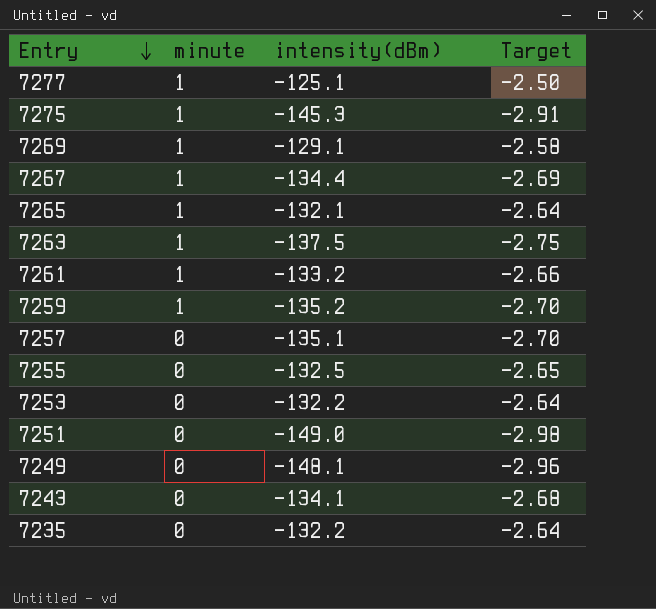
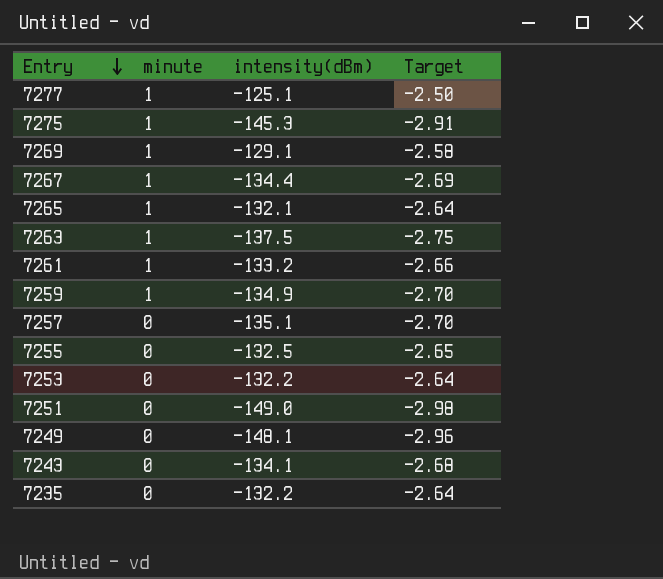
7259 | intensity(dBm): -135.2 -> -134.9

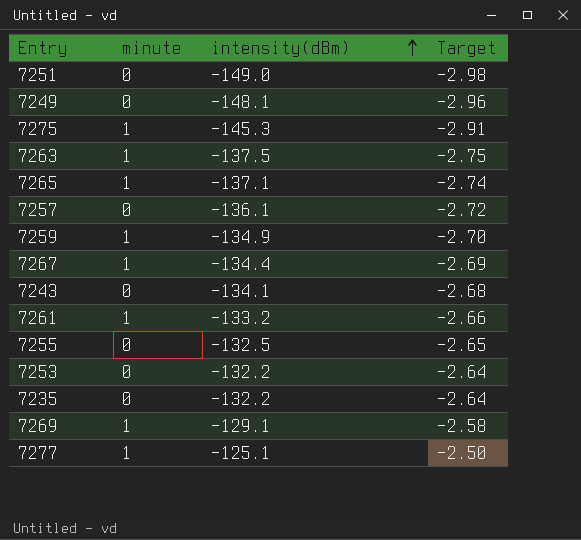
row order: Entry descending -> intensity(dBm) ascending
7265 | intensity(dBm): -132.1 -> -137.1
7265 | Target: -2.64 -> -2.74
7257 | intensity(dBm): -135.1 -> -136.1
7257 | Target: -2.70 -> -2.72

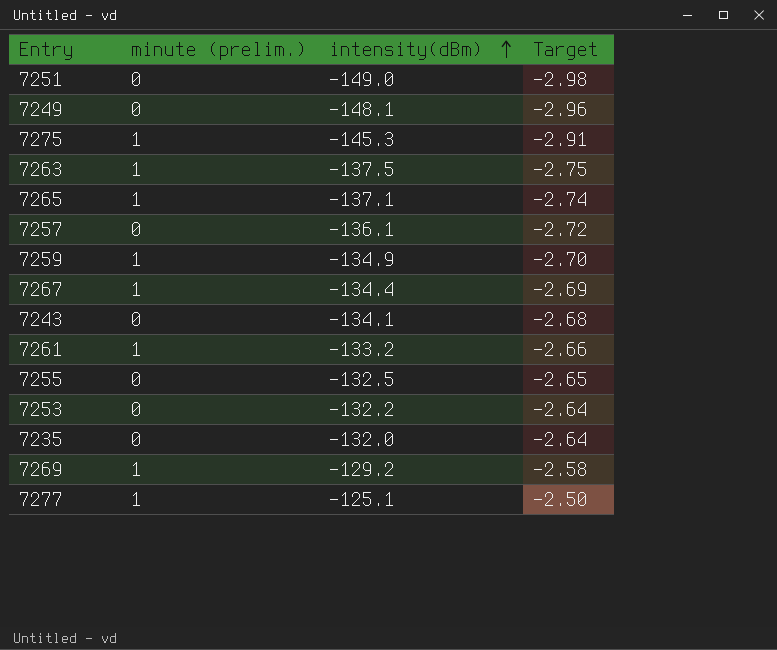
column name: minute -> minute (prelim.)
7235 | intensity(dBm): -132.2 -> -132.0
7269 | intensity(dBm): -129.1 -> -129.2

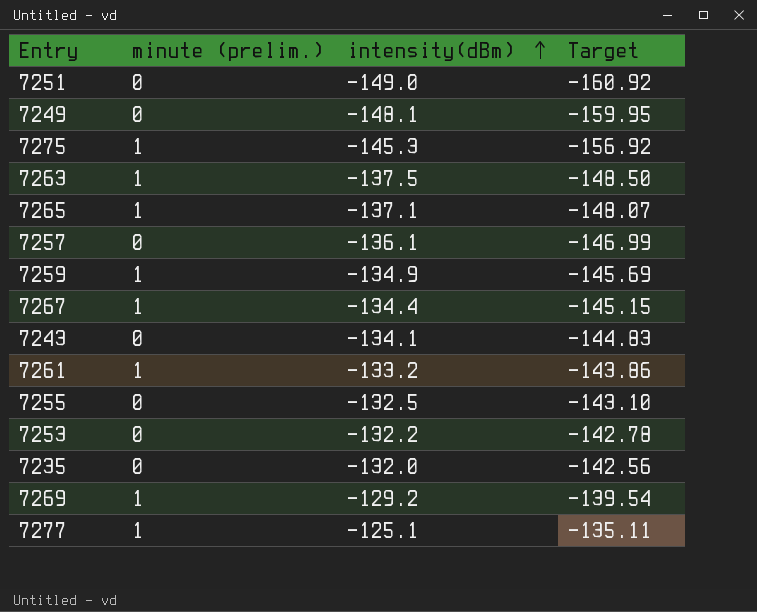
column Target | formula: [intensity(dBm)] * 0.02 -> [intensity(dBm)] * 1.08

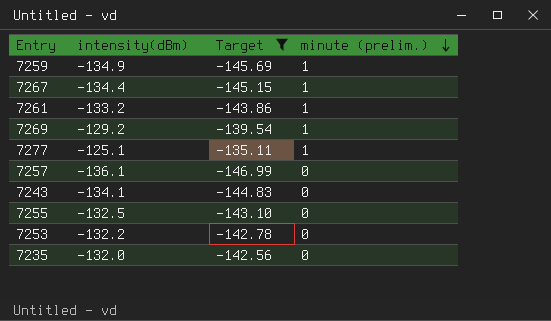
filter: none -> Target >= -146.99
row order: intensity(dBm) ascending -> minute (prelim.) descending
column minute (prelim.) | position: 2 -> 4

